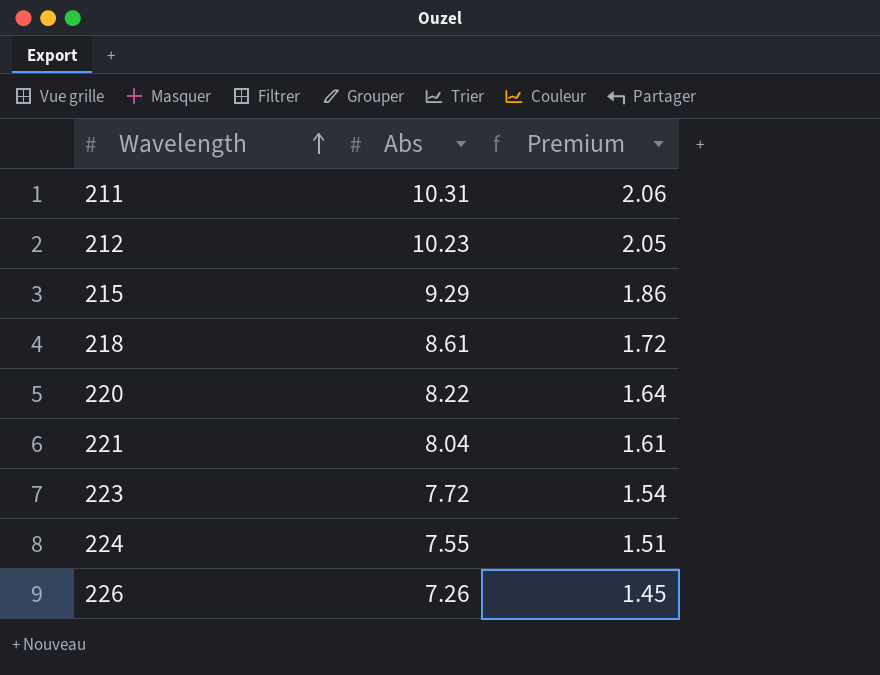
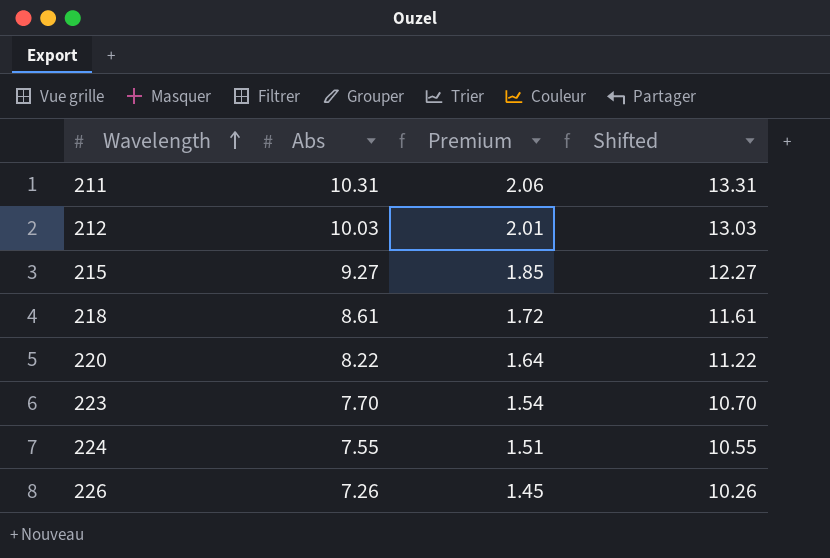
column Shifted | formula: none -> [Abs] + 3
row 221: 8.04 | 1.61 -> none
212 | Abs: 10.23 -> 10.03
212 | Premium: 2.05 -> 2.01
215 | Abs: 9.29 -> 9.27
215 | Premium: 1.86 -> 1.85
223 | Abs: 7.72 -> 7.70

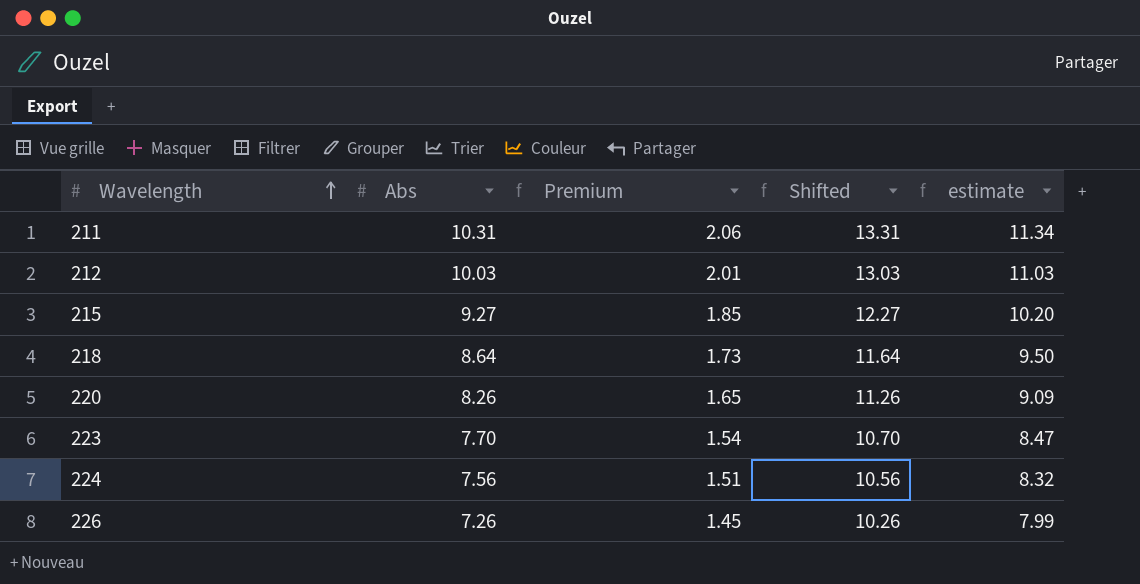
column estimate | formula: none -> [Abs] * 1.1
218 | Abs: 8.61 -> 8.64
218 | Premium: 1.72 -> 1.73
218 | Shifted: 11.61 -> 11.64
220 | Abs: 8.22 -> 8.26
220 | Premium: 1.64 -> 1.65
220 | Shifted: 11.22 -> 11.26
224 | Abs: 7.55 -> 7.56
224 | Shifted: 10.55 -> 10.56

